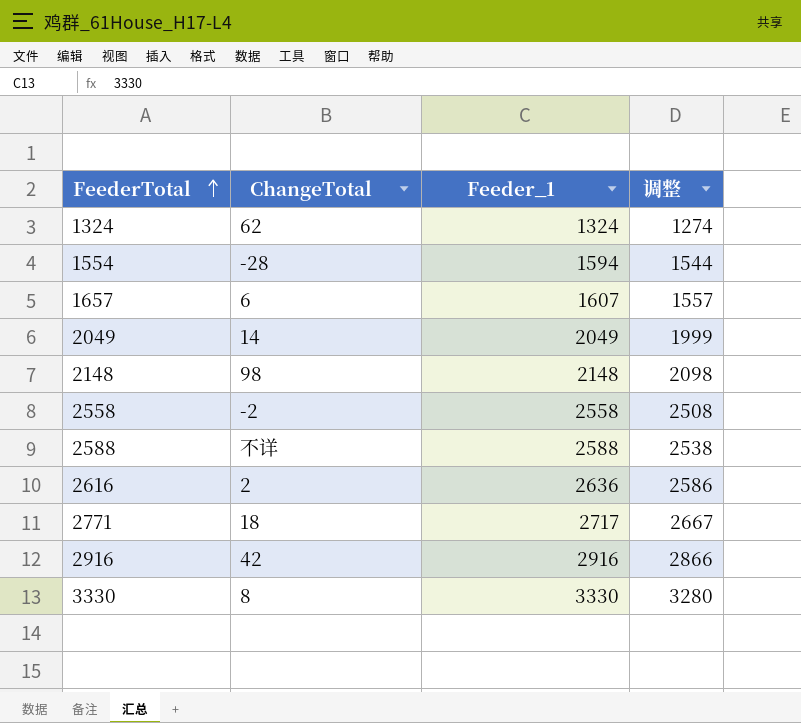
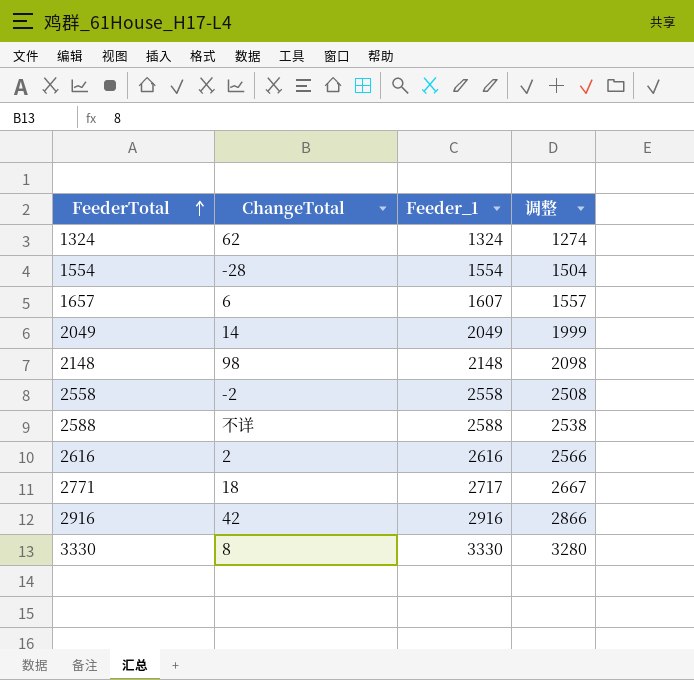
1554 | Feeder_1: 1594 -> 1554
1554 | 调整: 1544 -> 1504
2616 | Feeder_1: 2636 -> 2616
2616 | 调整: 2586 -> 2566

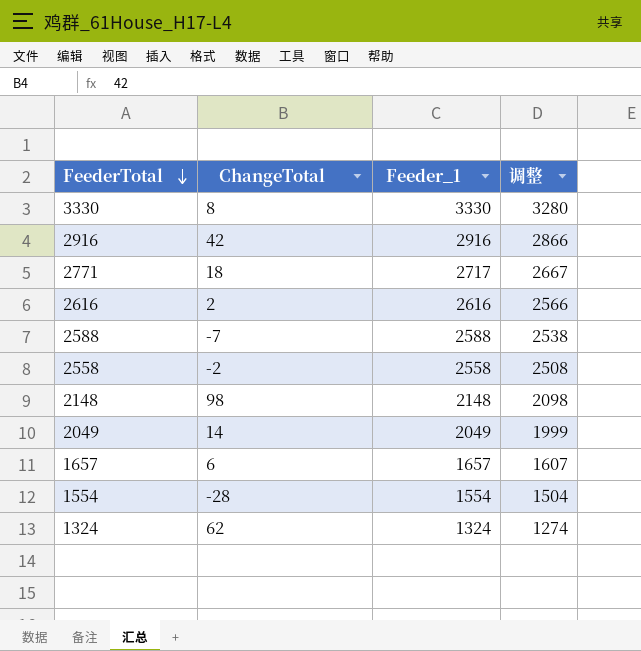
row order: FeederTotal ascending -> FeederTotal descending
2588 | ChangeTotal: 不详 -> -7
1657 | Feeder_1: 1607 -> 1657
1657 | 调整: 1557 -> 1607

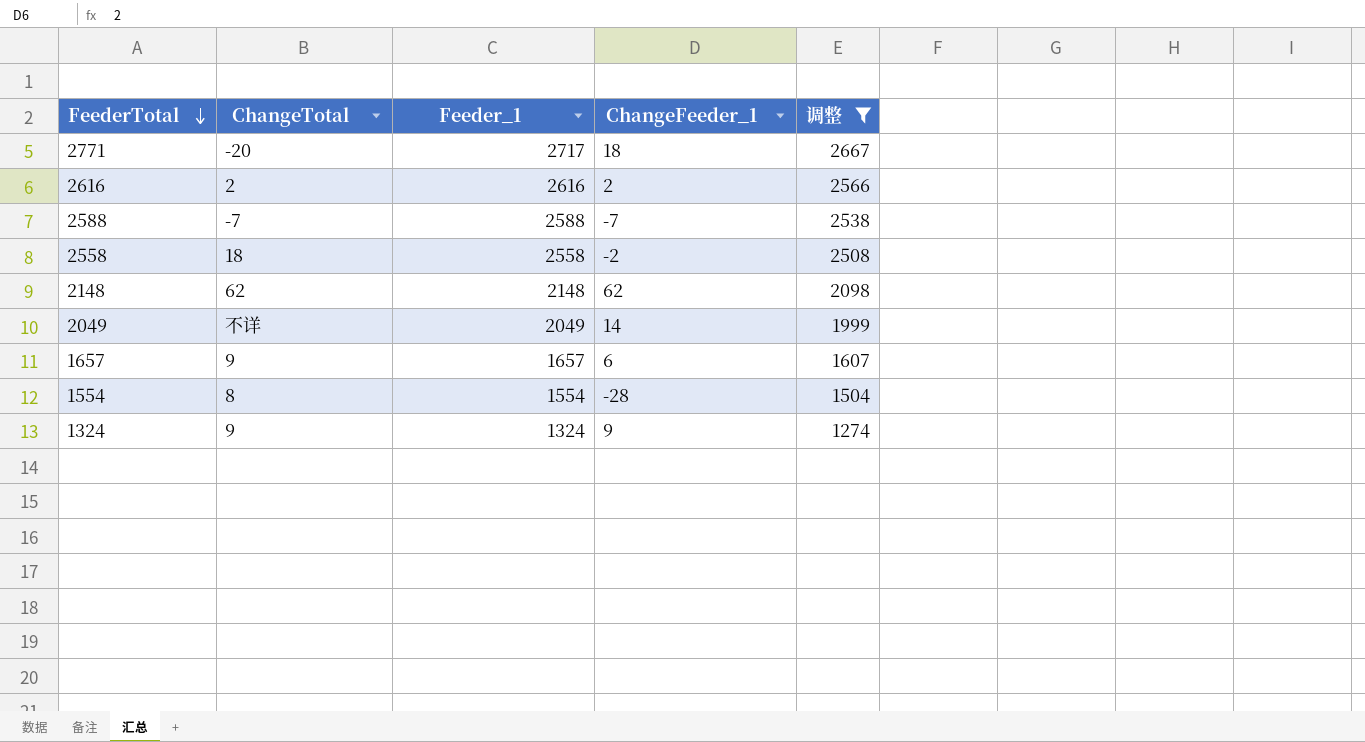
filter: none -> 调整 <= 2667
column ChangeFeeder_1 | position: none -> 4
2771 | ChangeTotal: 18 -> -20
2558 | ChangeTotal: -2 -> 18
2148 | ChangeTotal: 98 -> 62
2049 | ChangeTotal: 14 -> 不详
1657 | ChangeTotal: 6 -> 9
1554 | ChangeTotal: -28 -> 8
1324 | ChangeTotal: 62 -> 9

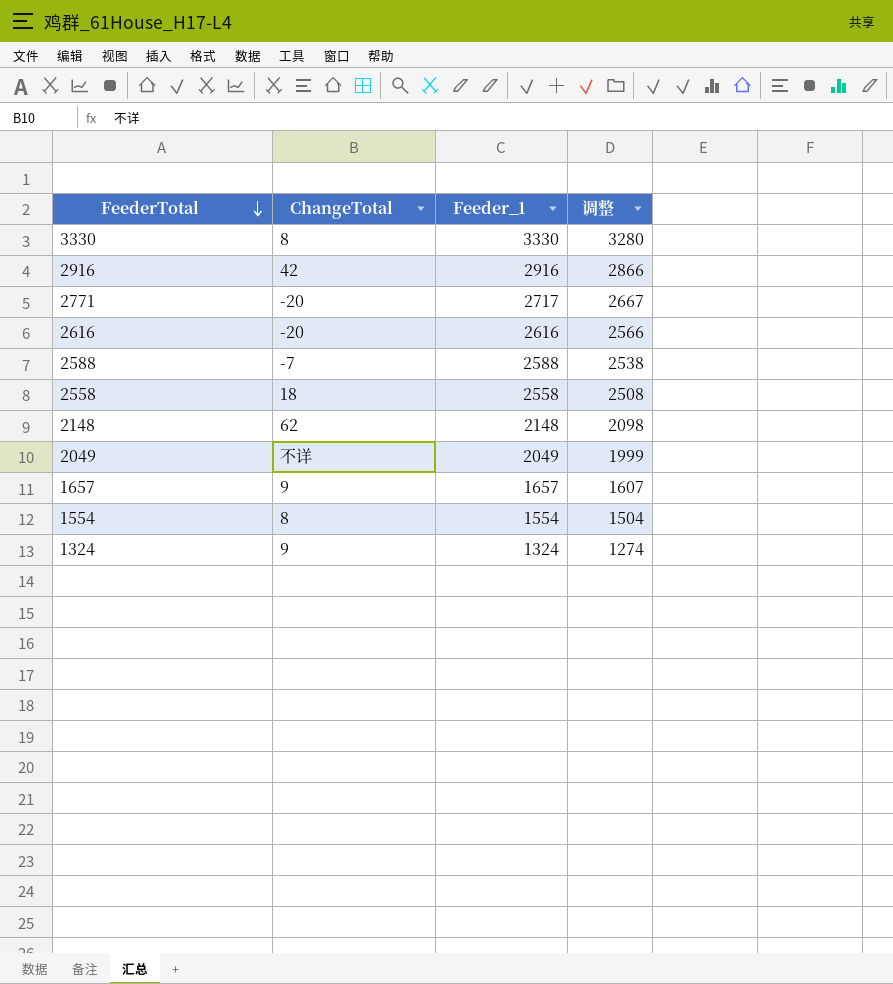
filter: 调整 <= 2667 -> none
column ChangeFeeder_1 | position: 4 -> none
2616 | ChangeTotal: 2 -> -20

